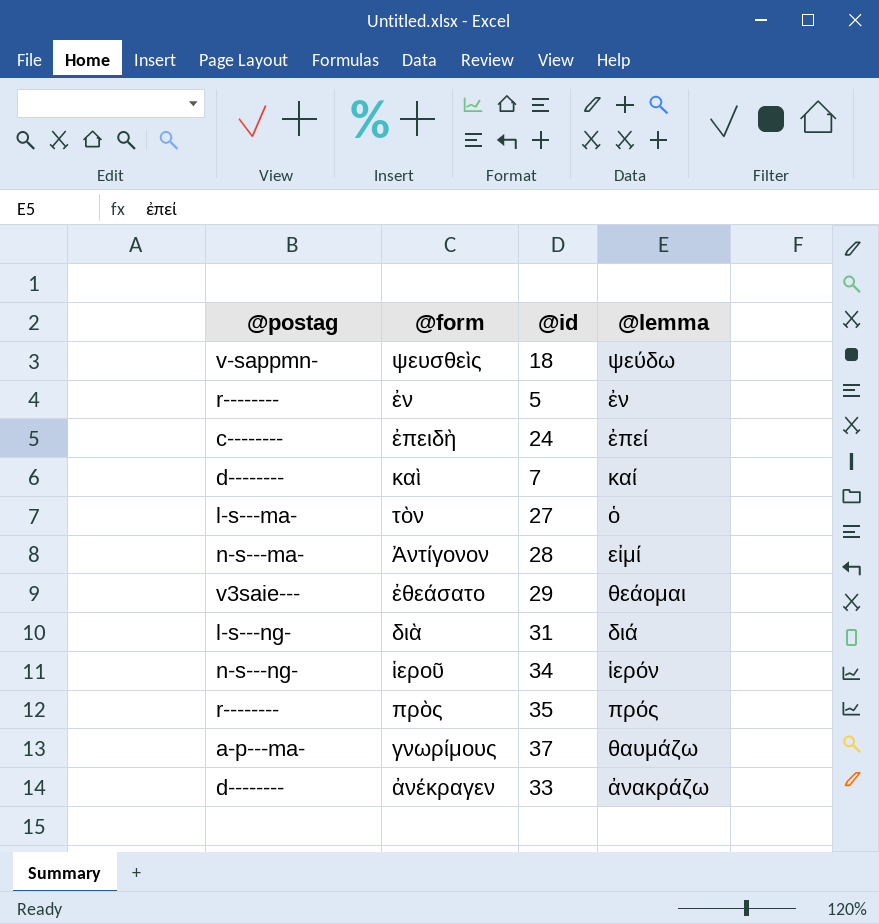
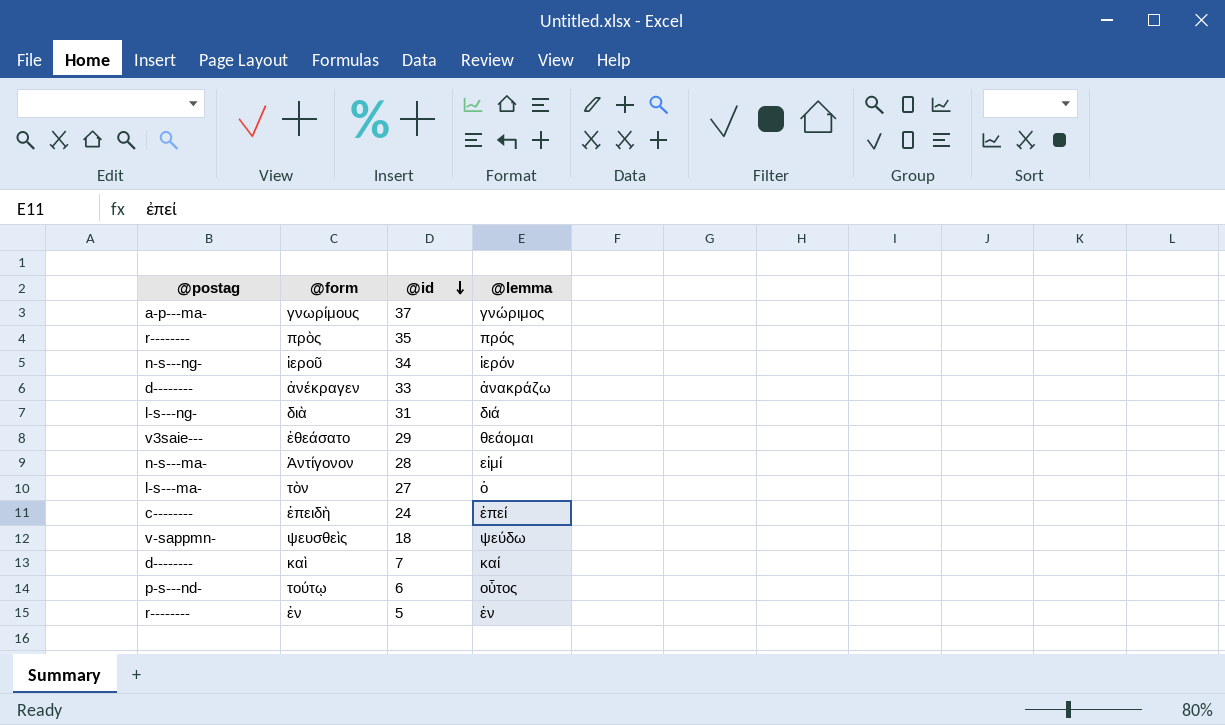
row order: none -> @id descending
γνωρίμους | @lemma: θαυμάζω -> γνώριμος
row τούτῳ: none -> p-s---nd- | 6 | οὗτος

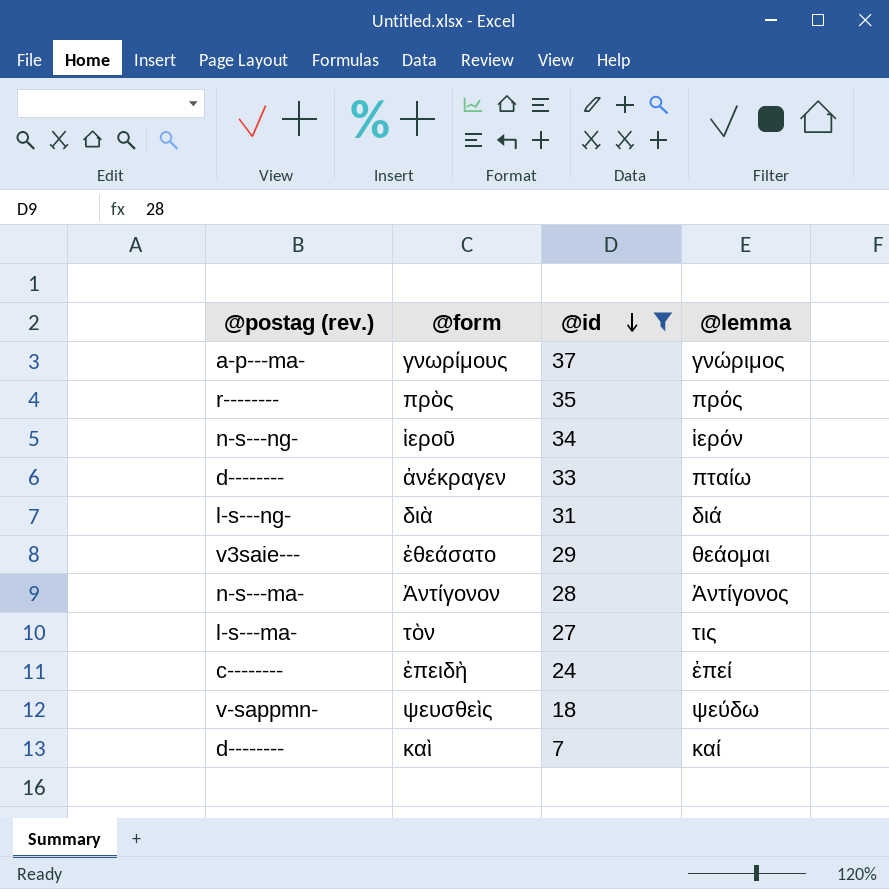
filter: none -> @id >= 7
column name: @postag -> @postag (rev.)
ἀνέκραγεν | @lemma: ἀνακράζω -> πταίω
Ἀντίγονον | @lemma: εἰμί -> Ἀντίγονος
τὸν | @lemma: ὁ -> τις

